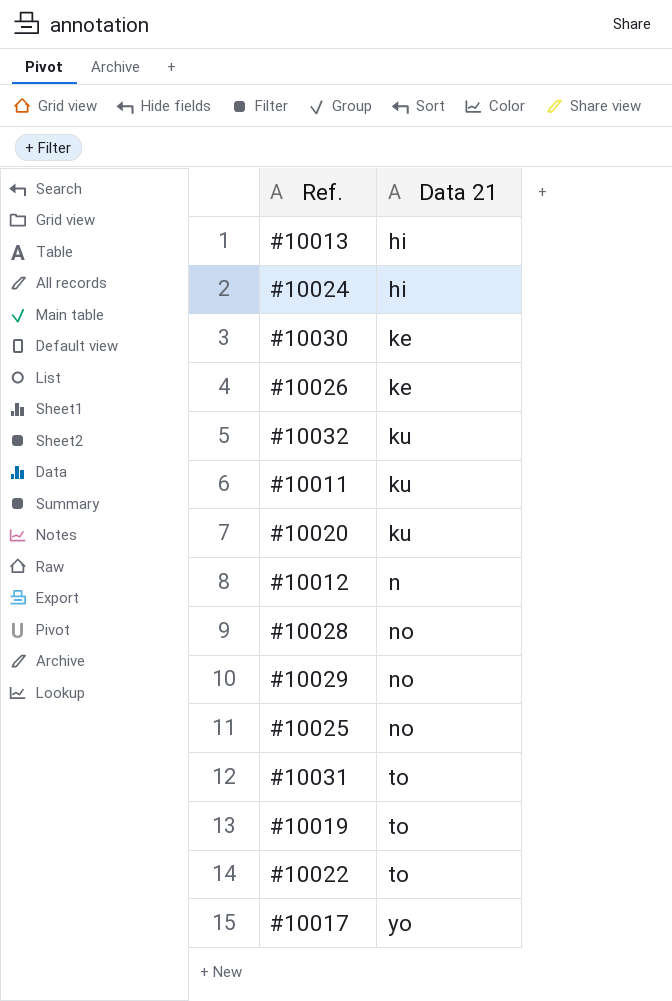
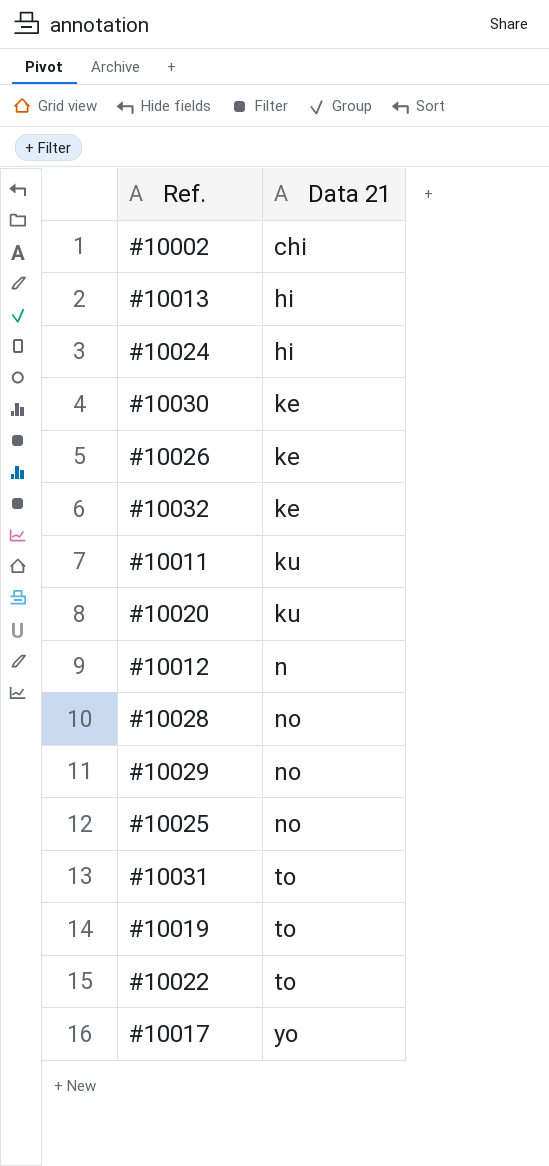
row #10002: none -> chi
#10032 | Data 21: ku -> ke

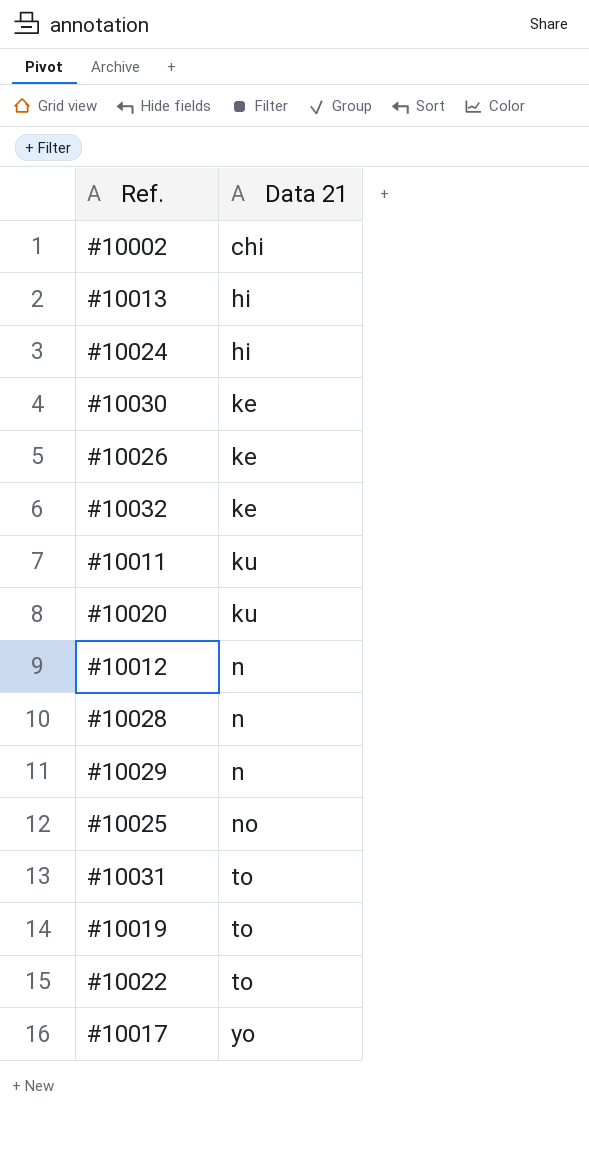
#10028 | Data 21: no -> n
#10029 | Data 21: no -> n

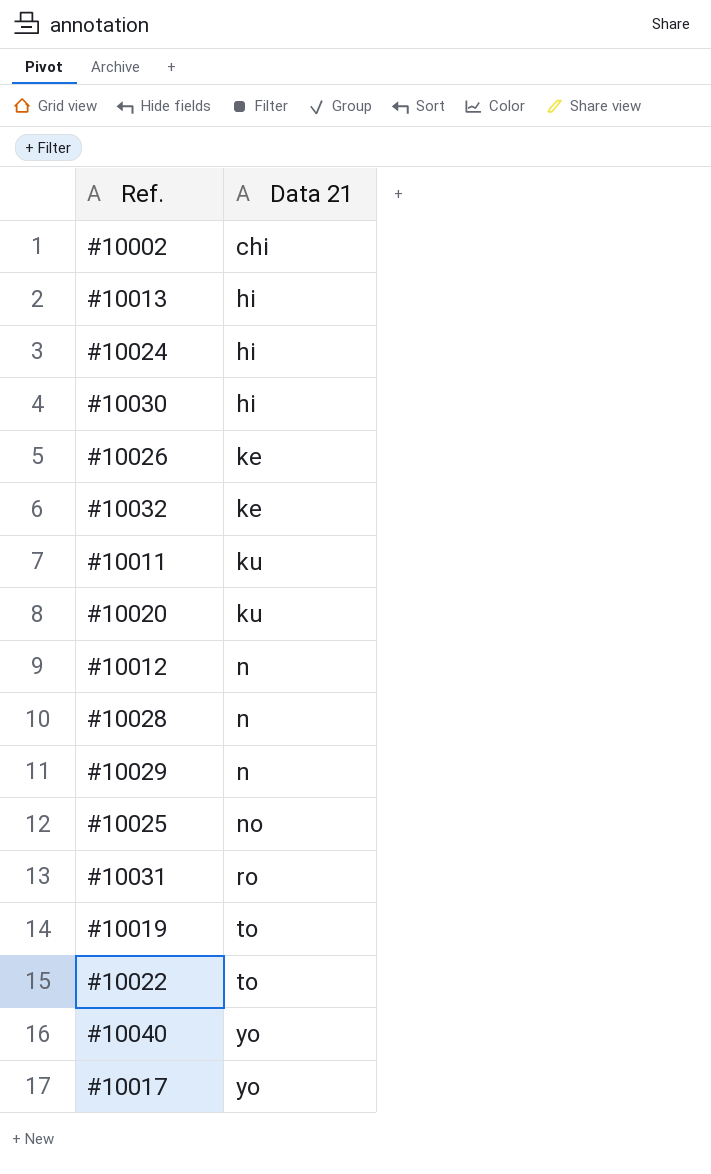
#10030 | Data 21: ke -> hi
#10031 | Data 21: to -> ro
row #10040: none -> yo

